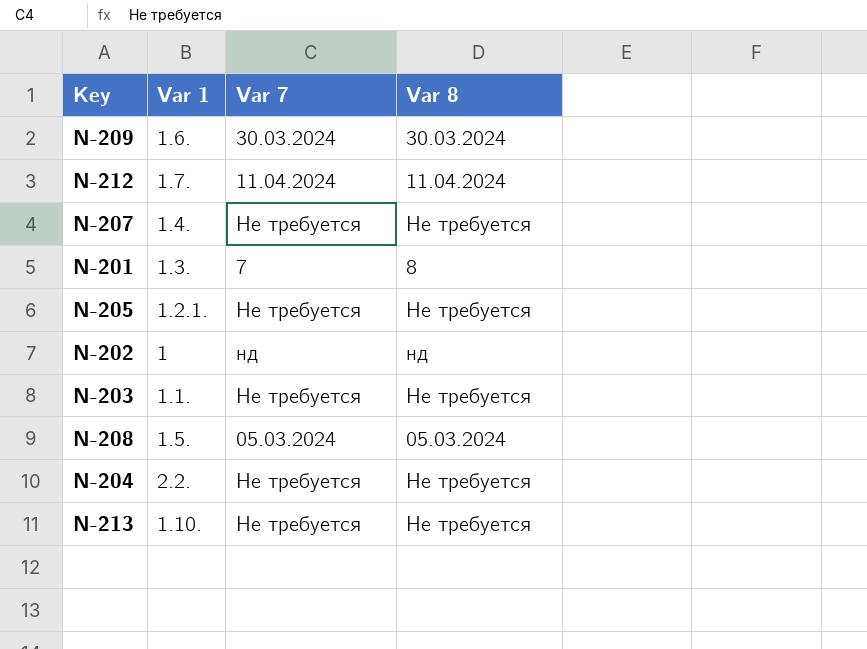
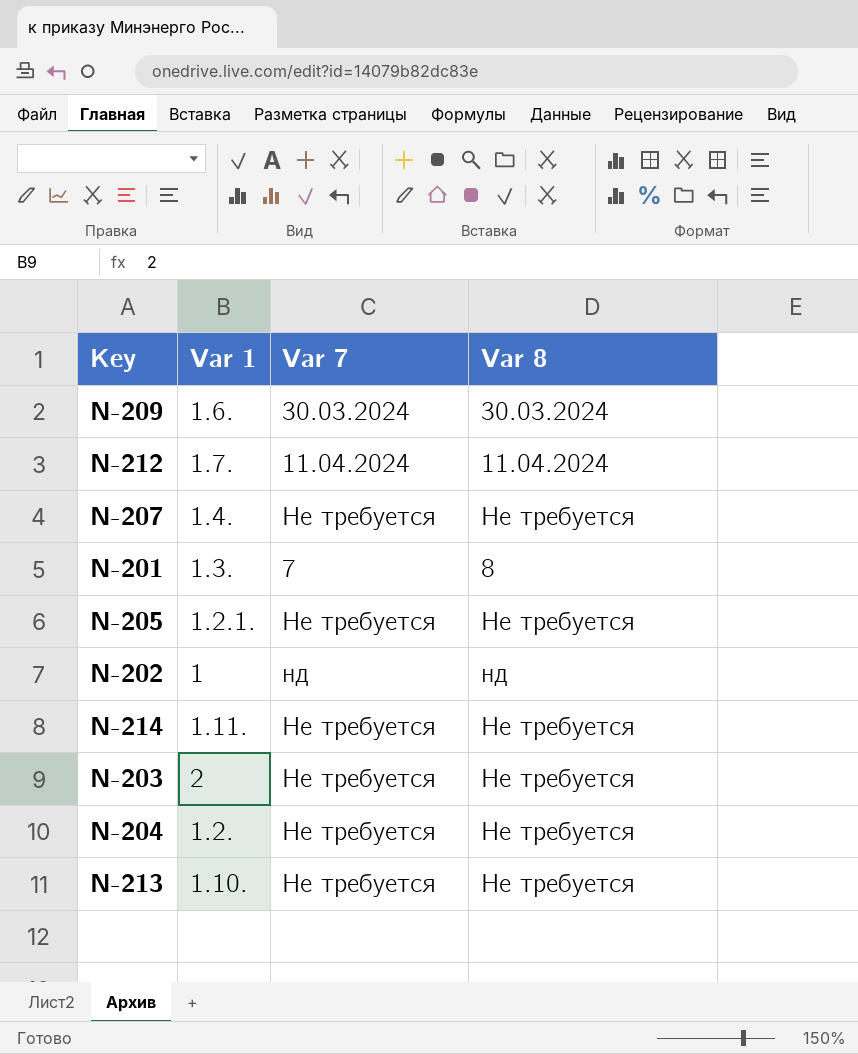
row N-208: 1.5. | 05.03.2024 | 05.03.2024 -> none
row N-214: none -> 1.11. | Не требуется | Не требуется
N-203 | Var 1: 1.1. -> 2
N-204 | Var 1: 2.2. -> 1.2.

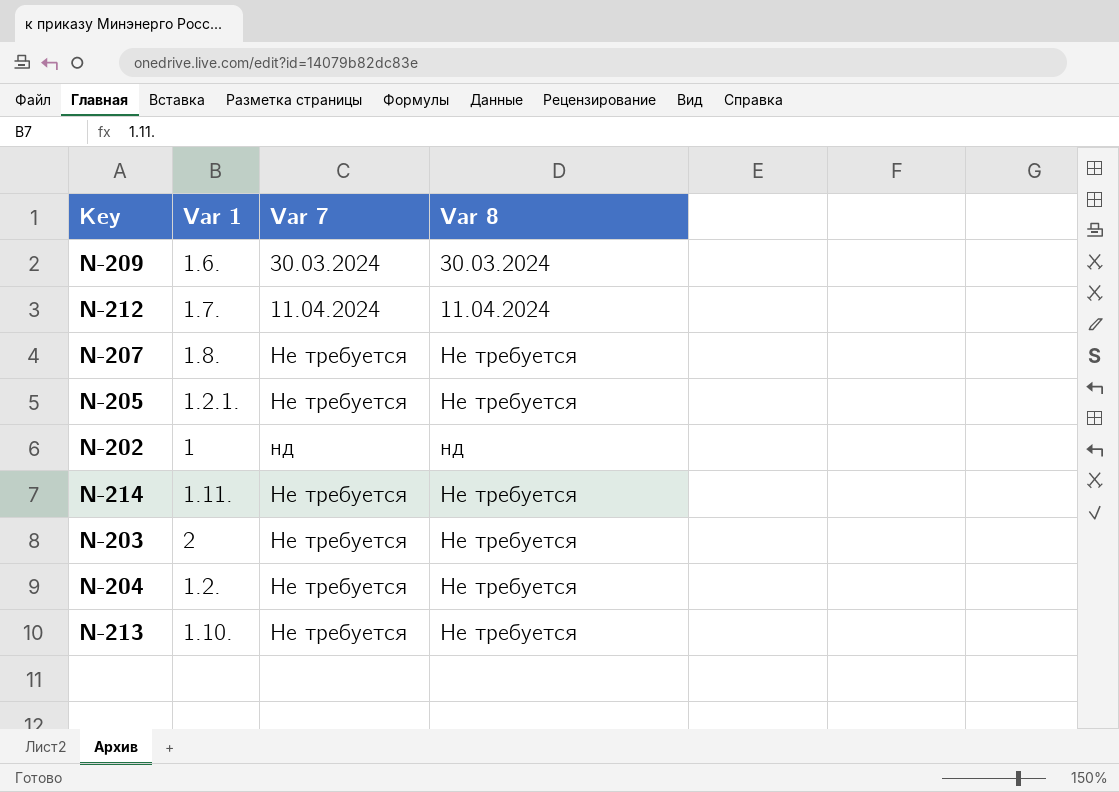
row N-201: 1.3. | 7 | 8 -> none
N-207 | Var 1: 1.4. -> 1.8.

